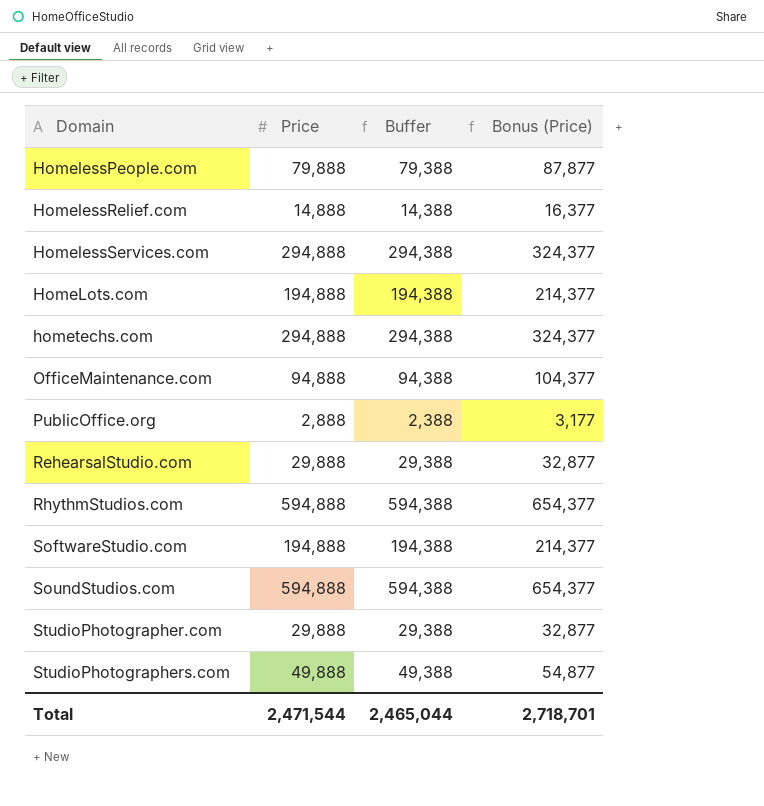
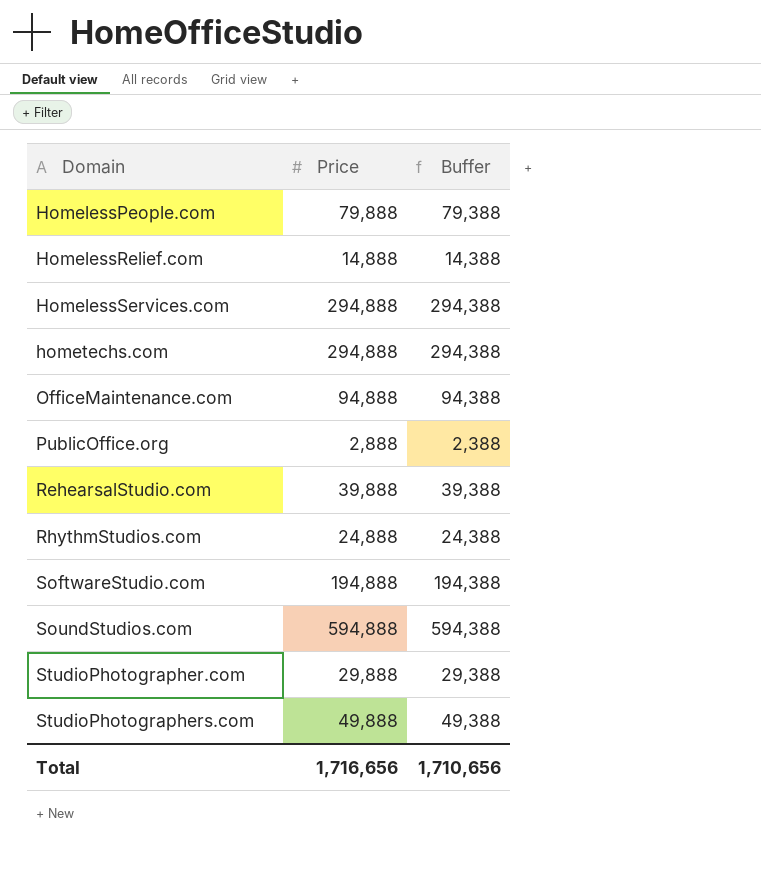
column Bonus (Price) | formula: [Price] * 1.1 -> none
row HomeLots.com: 194,888 | 194,388 | 214,377 -> none
RehearsalStudio.com | Price: 29,888 -> 39,888
RehearsalStudio.com | Buffer: 29,388 -> 39,388
RhythmStudios.com | Price: 594,888 -> 24,888
RhythmStudios.com | Buffer: 594,388 -> 24,388
Total | Price: 2,471,544 -> 1,716,656
Total | Buffer: 2,465,044 -> 1,710,656

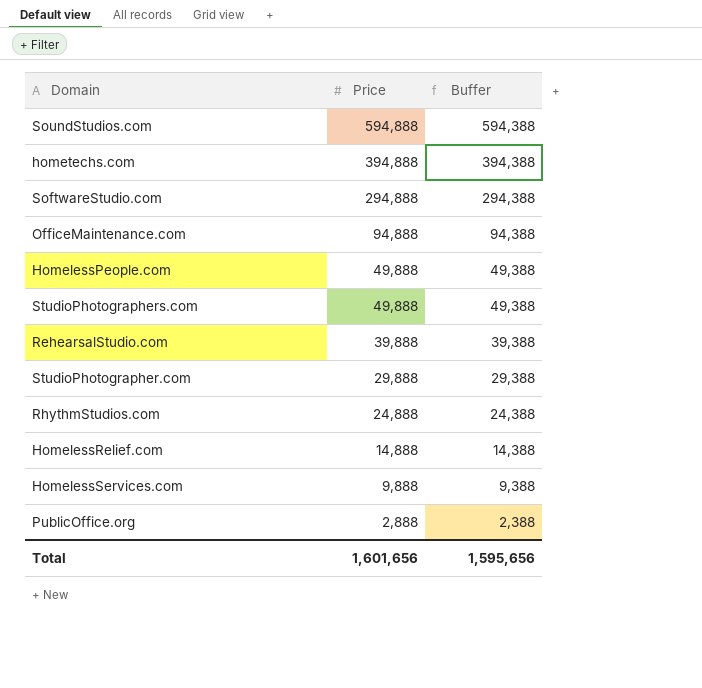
row order: Domain ascending -> Price descending
hometechs.com | Price: 294,888 -> 394,888
hometechs.com | Buffer: 294,388 -> 394,388
SoftwareStudio.com | Price: 194,888 -> 294,888
SoftwareStudio.com | Buffer: 194,388 -> 294,388
HomelessPeople.com | Price: 79,888 -> 49,888
HomelessPeople.com | Buffer: 79,388 -> 49,388
HomelessServices.com | Price: 294,888 -> 9,888
HomelessServices.com | Buffer: 294,388 -> 9,388
Total | Price: 1,716,656 -> 1,601,656
Total | Buffer: 1,710,656 -> 1,595,656

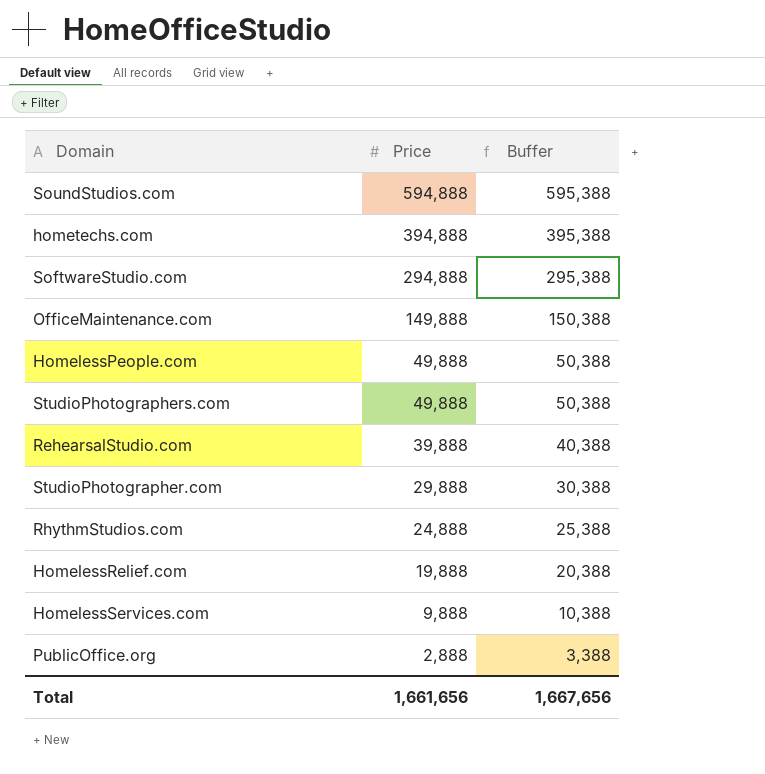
column Buffer | formula: [Price] - 500 -> [Price] + 500
OfficeMaintenance.com | Price: 94,888 -> 149,888
HomelessRelief.com | Price: 14,888 -> 19,888
Total | Price: 1,601,656 -> 1,661,656
Total | Buffer: 1,595,656 -> 1,667,656

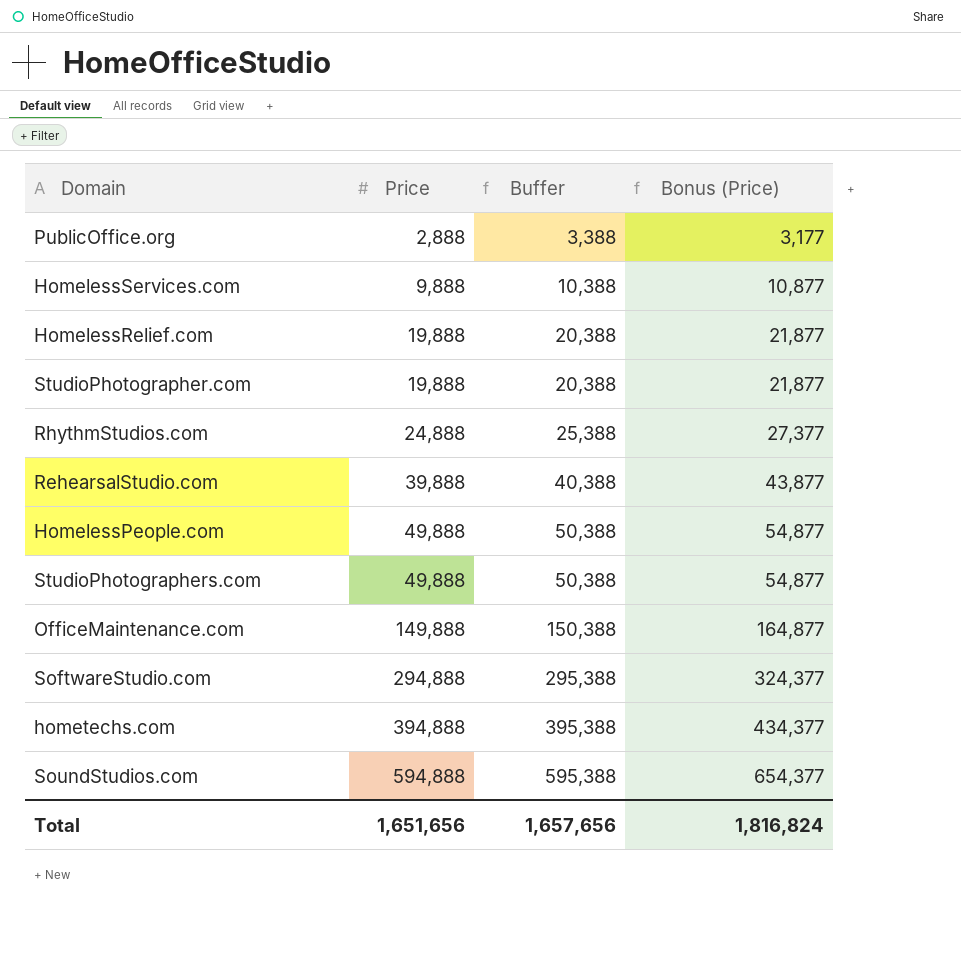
row order: Price descending -> Price ascending
column Bonus (Price) | formula: none -> [Price] * 1.1
StudioPhotographer.com | Price: 29,888 -> 19,888
StudioPhotographer.com | Buffer: 30,388 -> 20,388
Total | Price: 1,661,656 -> 1,651,656
Total | Buffer: 1,667,656 -> 1,657,656

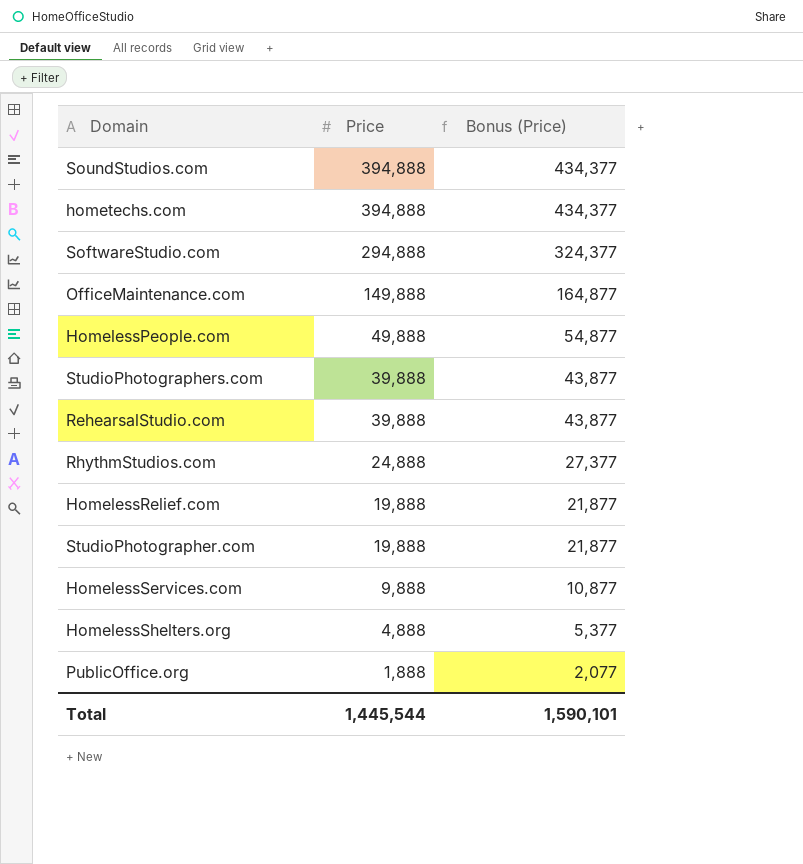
row order: Price ascending -> Price descending
column Buffer | formula: [Price] + 500 -> none
SoundStudios.com | Price: 594,888 -> 394,888
SoundStudios.com | Bonus (Price): 654,377 -> 434,377
StudioPhotographers.com | Price: 49,888 -> 39,888
StudioPhotographers.com | Bonus (Price): 54,877 -> 43,877
row HomelessShelters.org: none -> 4,888 | 5,377
PublicOffice.org | Price: 2,888 -> 1,888
PublicOffice.org | Bonus (Price): 3,177 -> 2,077
Total | Price: 1,651,656 -> 1,445,544
Total | Bonus (Price): 1,816,824 -> 1,590,101

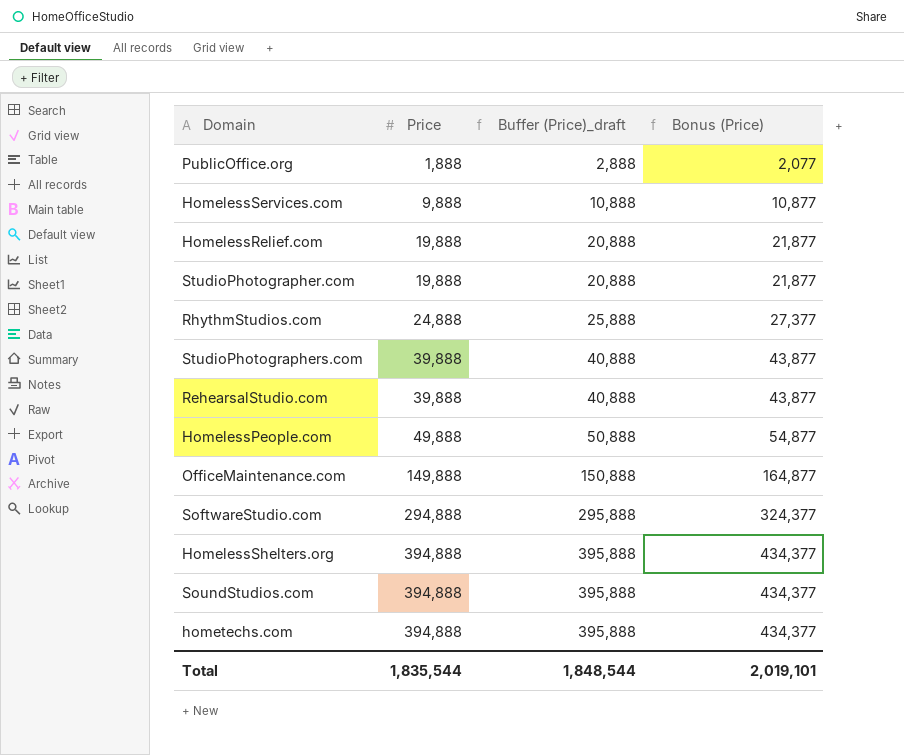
row order: Price descending -> Price ascending
column Buffer (Price)_draft | formula: none -> [Price] + 1000
HomelessShelters.org | Price: 4,888 -> 394,888
HomelessShelters.org | Bonus (Price): 5,377 -> 434,377
Total | Price: 1,445,544 -> 1,835,544
Total | Bonus (Price): 1,590,101 -> 2,019,101

